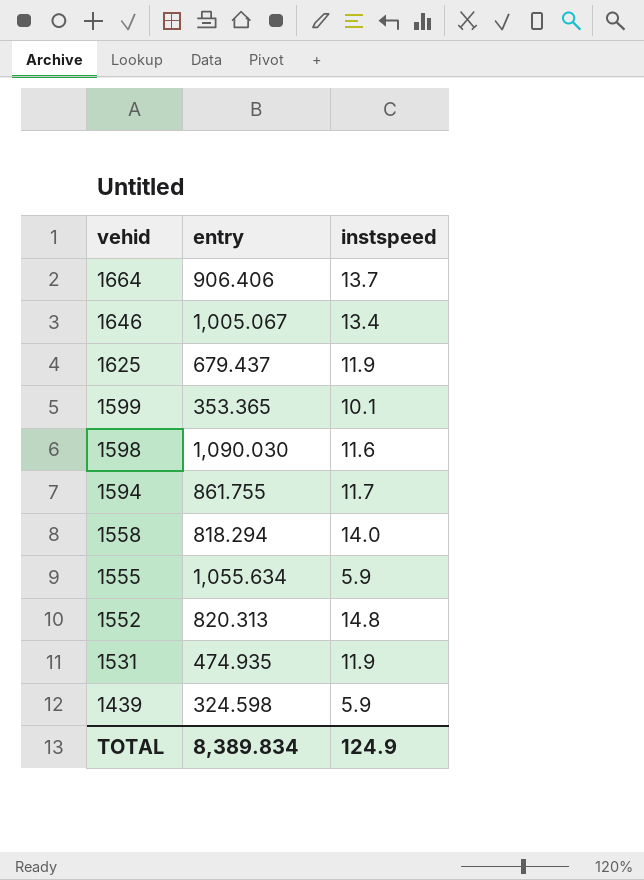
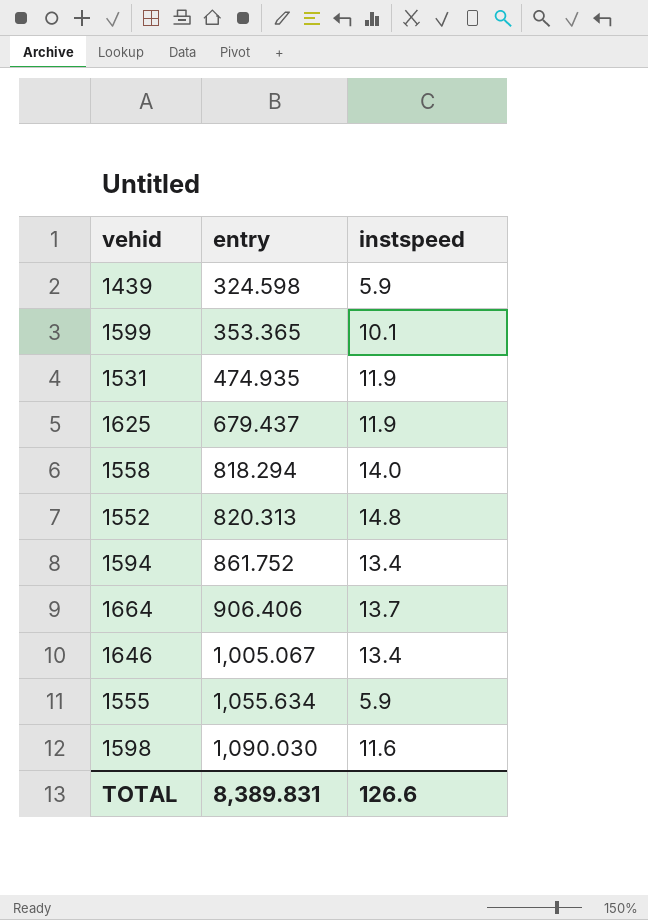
row order: vehid descending -> entry ascending
1594 | entry: 861.755 -> 861.752
1594 | instspeed: 11.7 -> 13.4
TOTAL | entry: 8,389.834 -> 8,389.831
TOTAL | instspeed: 124.9 -> 126.6

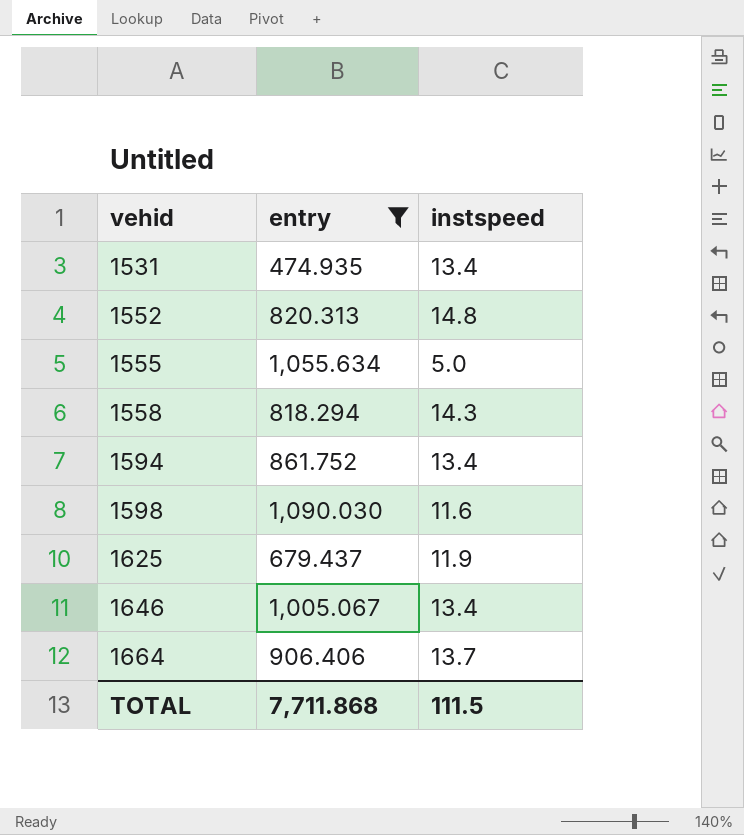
filter: none -> entry >= 474.935
row order: entry ascending -> vehid ascending
1531 | instspeed: 11.9 -> 13.4
1555 | instspeed: 5.9 -> 5.0
1558 | instspeed: 14.0 -> 14.3
TOTAL | entry: 8,389.831 -> 7,711.868
TOTAL | instspeed: 126.6 -> 111.5

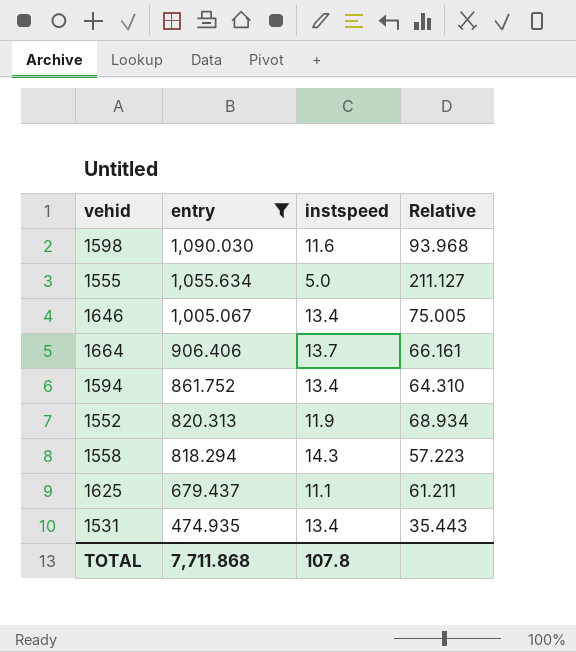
row order: vehid ascending -> entry descending
column Relative | formula: none -> [entry] / [instspeed]
1552 | instspeed: 14.8 -> 11.9
1625 | instspeed: 11.9 -> 11.1
TOTAL | instspeed: 111.5 -> 107.8

